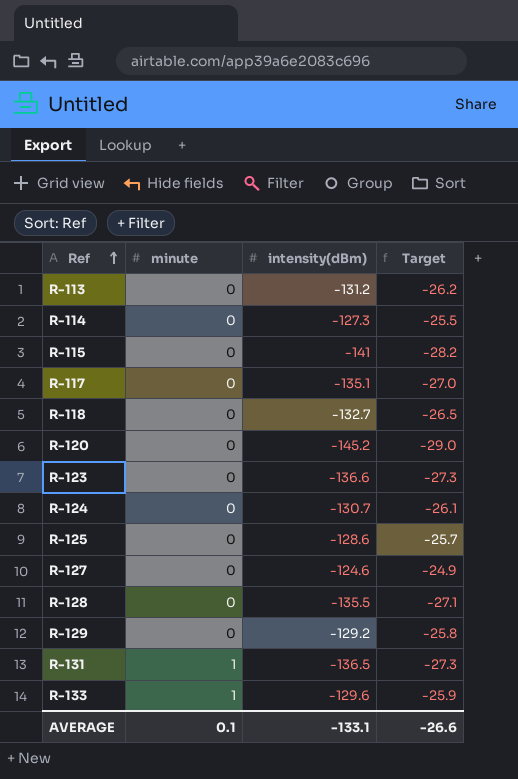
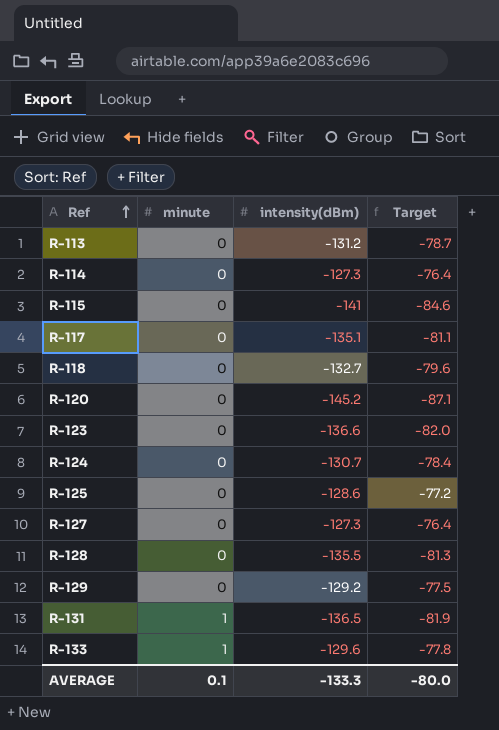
column Target | formula: [intensity(dBm)] * 0.2 -> [intensity(dBm)] * 0.6
R-127 | intensity(dBm): -124.6 -> -127.3
AVERAGE | intensity(dBm): -133.1 -> -133.3
AVERAGE | Target: -26.6 -> -80.0

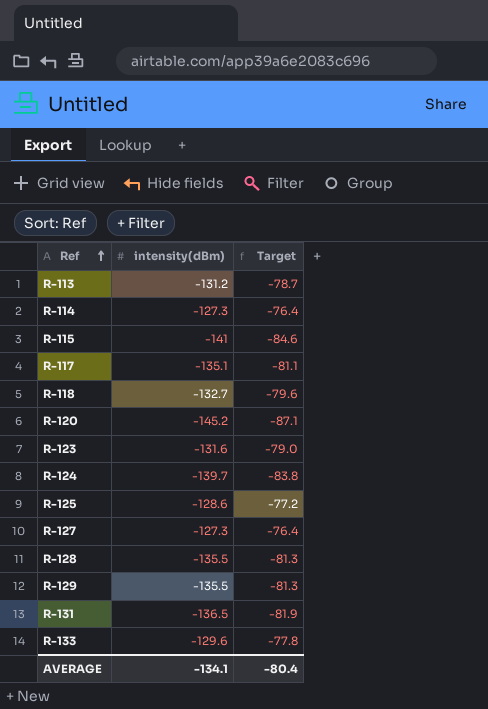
column minute | position: 2 -> none
R-123 | intensity(dBm): -136.6 -> -131.6
R-123 | Target: -82.0 -> -79.0
R-124 | intensity(dBm): -130.7 -> -139.7
R-124 | Target: -78.4 -> -83.8
R-129 | intensity(dBm): -129.2 -> -135.5
R-129 | Target: -77.5 -> -81.3
AVERAGE | intensity(dBm): -133.3 -> -134.1
AVERAGE | Target: -80.0 -> -80.4

